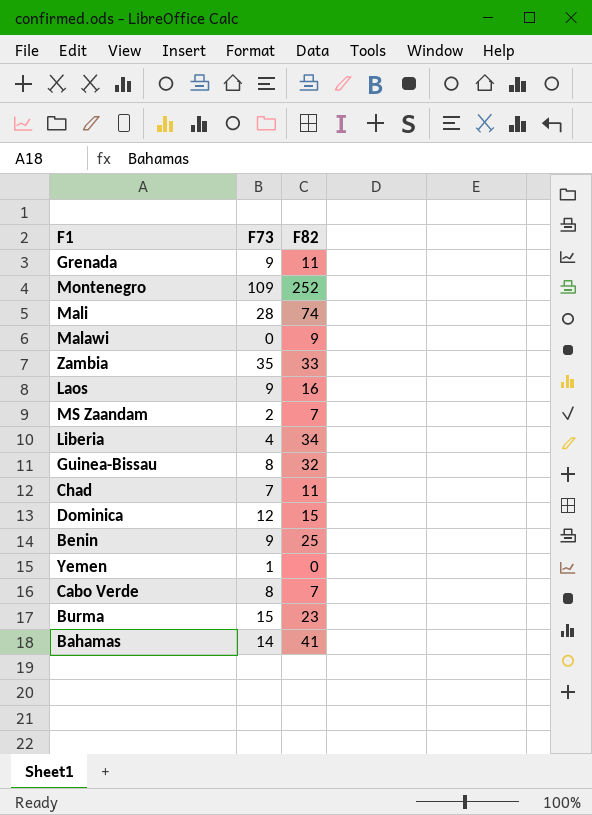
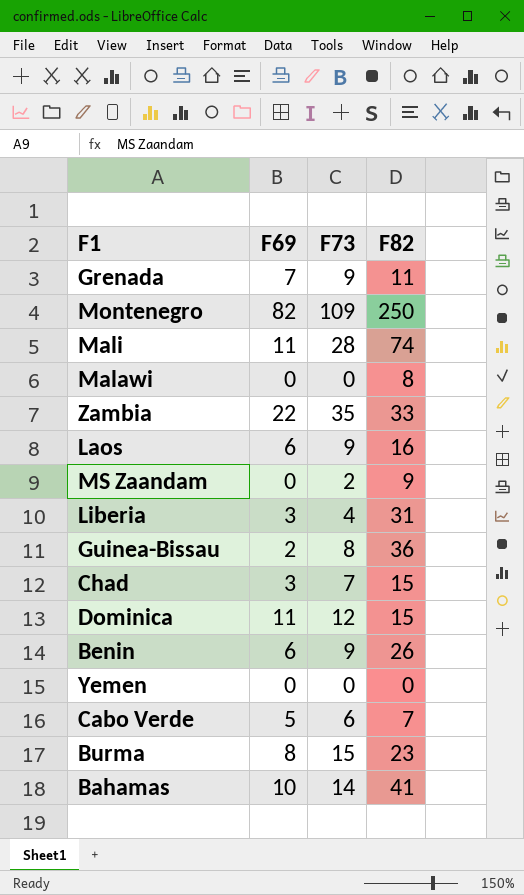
column F69 | position: none -> 2
Montenegro | F82: 252 -> 250
Malawi | F82: 9 -> 8
MS Zaandam | F82: 7 -> 9
Liberia | F82: 34 -> 31
Guinea-Bissau | F82: 32 -> 36
Chad | F82: 11 -> 15
Benin | F82: 25 -> 26
Yemen | F73: 1 -> 0
Cabo Verde | F73: 8 -> 6

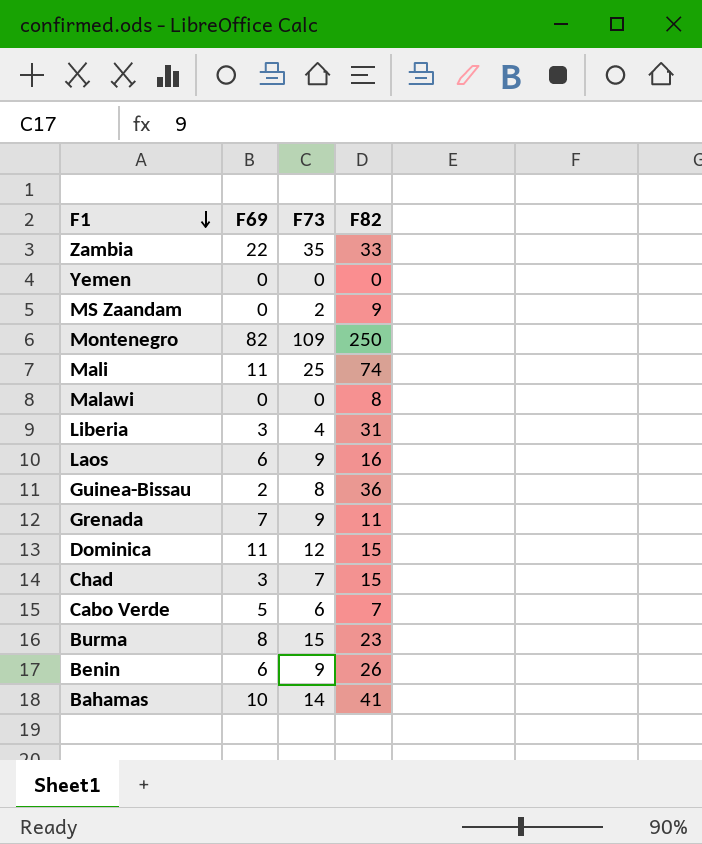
row order: none -> F1 descending
Mali | F73: 28 -> 25

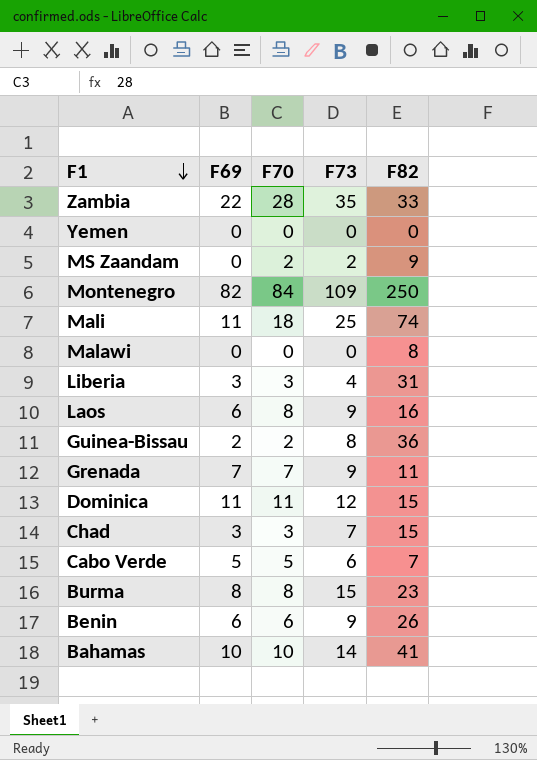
column F70 | position: none -> 3

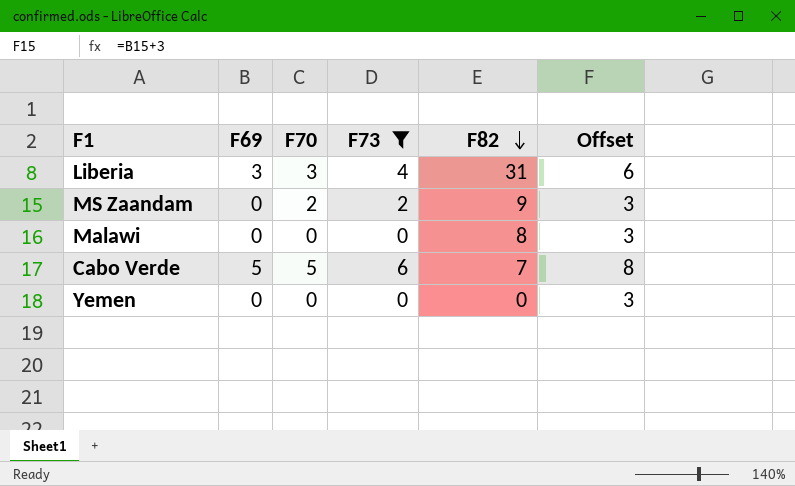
filter: none -> F73 <= 6
row order: F1 descending -> F82 descending
column Offset | formula: none -> [F69] + 3

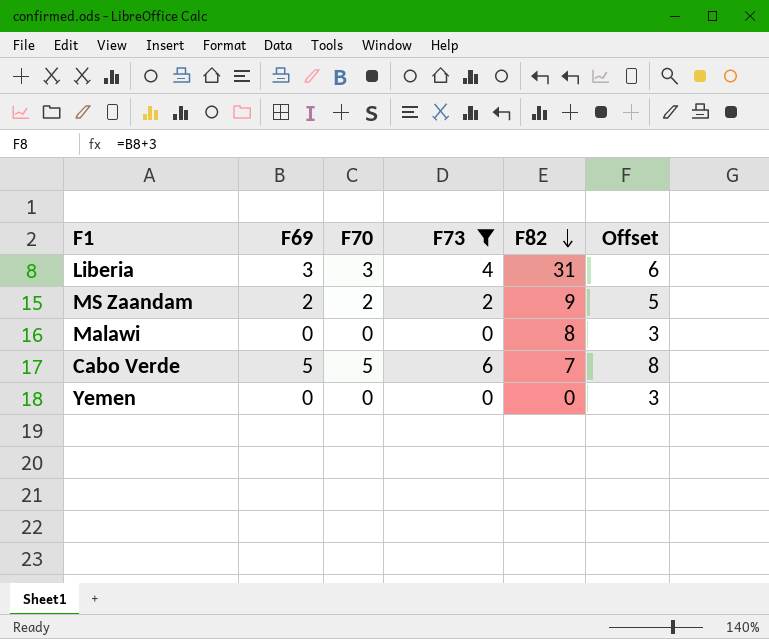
MS Zaandam | F69: 0 -> 2
MS Zaandam | Offset: 3 -> 5

